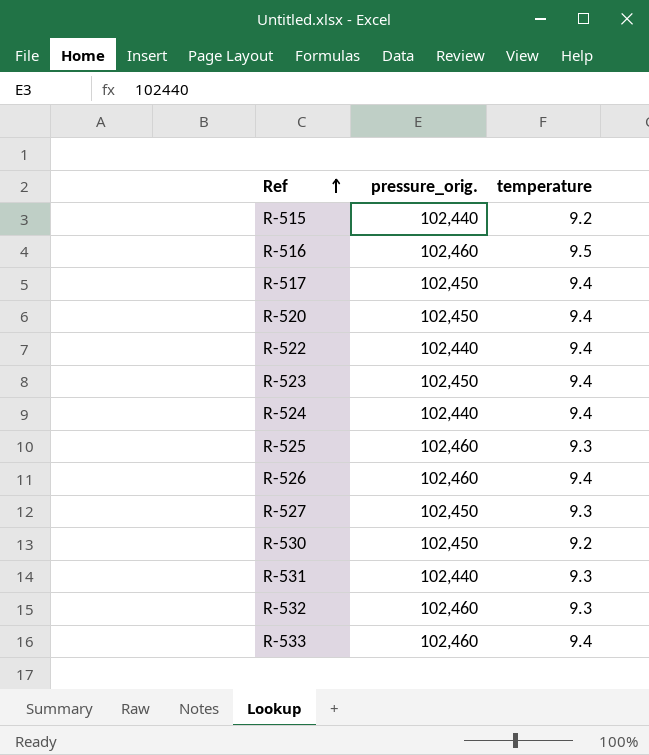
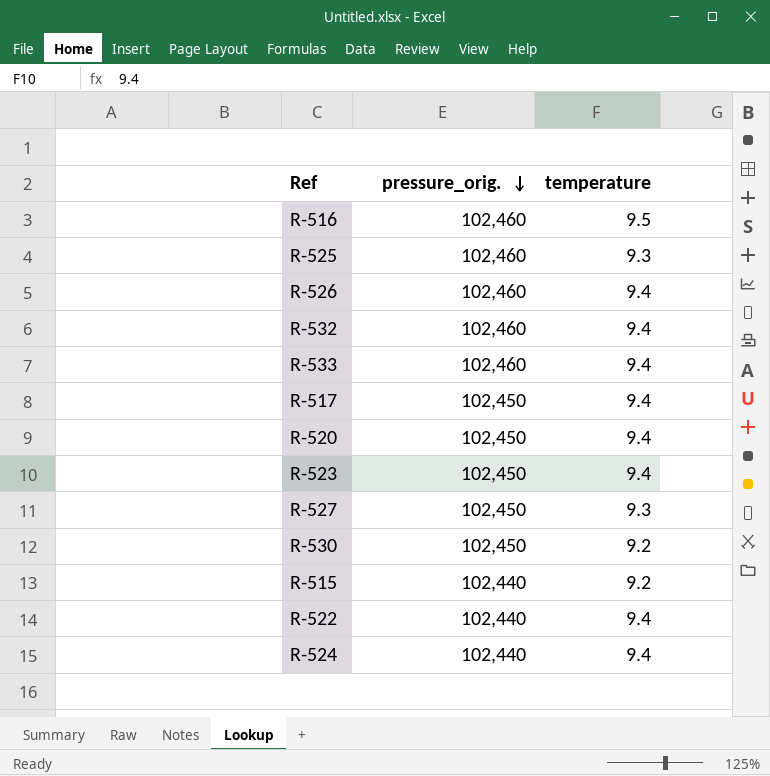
row order: Ref ascending -> pressure_orig. descending
row R-531: 102,440 | 9.3 -> none
R-532 | temperature: 9.3 -> 9.4

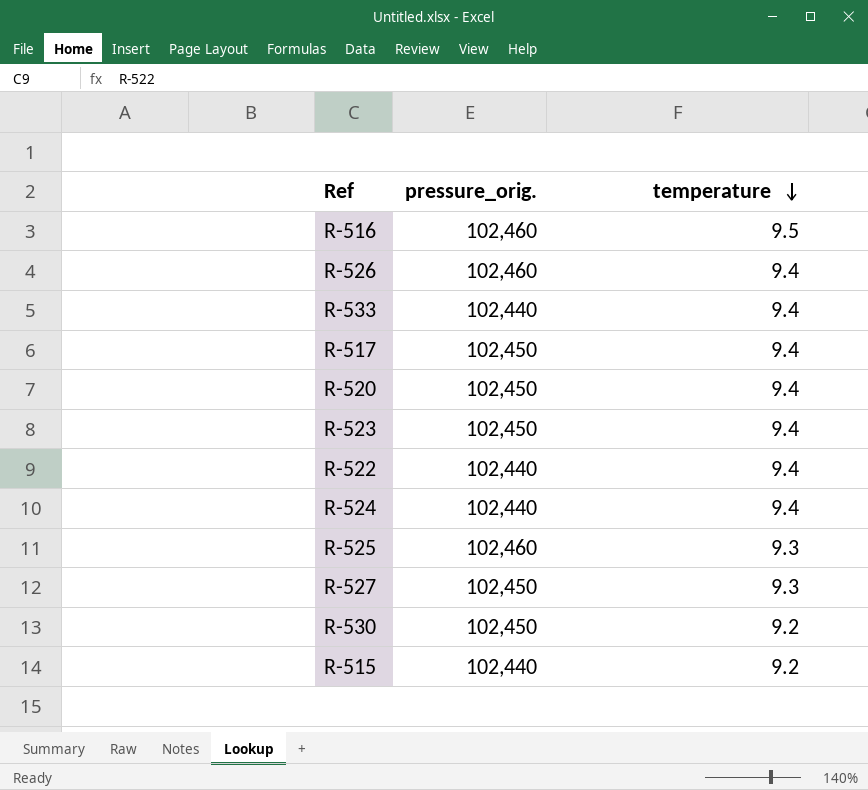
row order: pressure_orig. descending -> temperature descending
row R-532: 102,460 | 9.4 -> none
R-533 | pressure_orig.: 102,460 -> 102,440

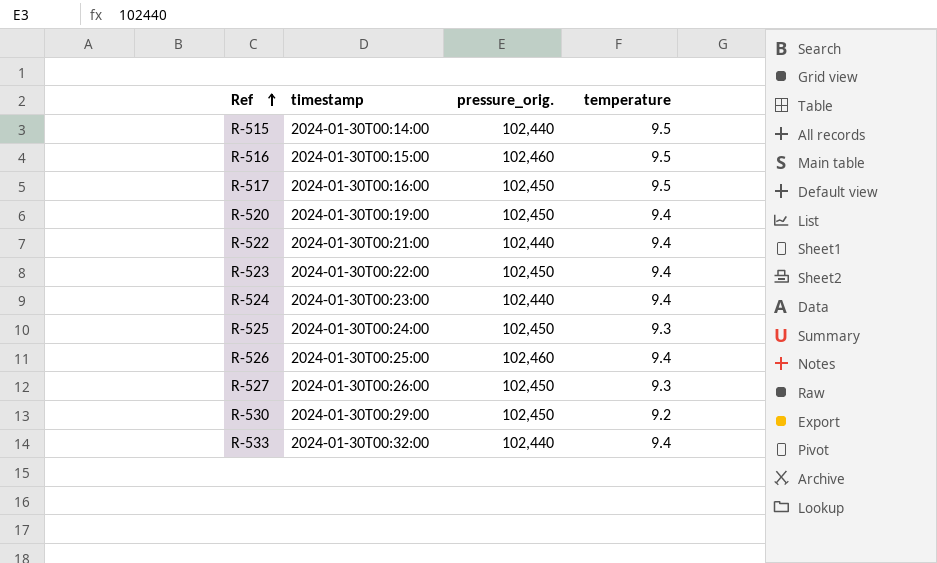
row order: temperature descending -> Ref ascending
column timestamp | position: none -> 2
R-515 | temperature: 9.2 -> 9.5
R-517 | temperature: 9.4 -> 9.5
R-525 | pressure_orig.: 102,460 -> 102,450

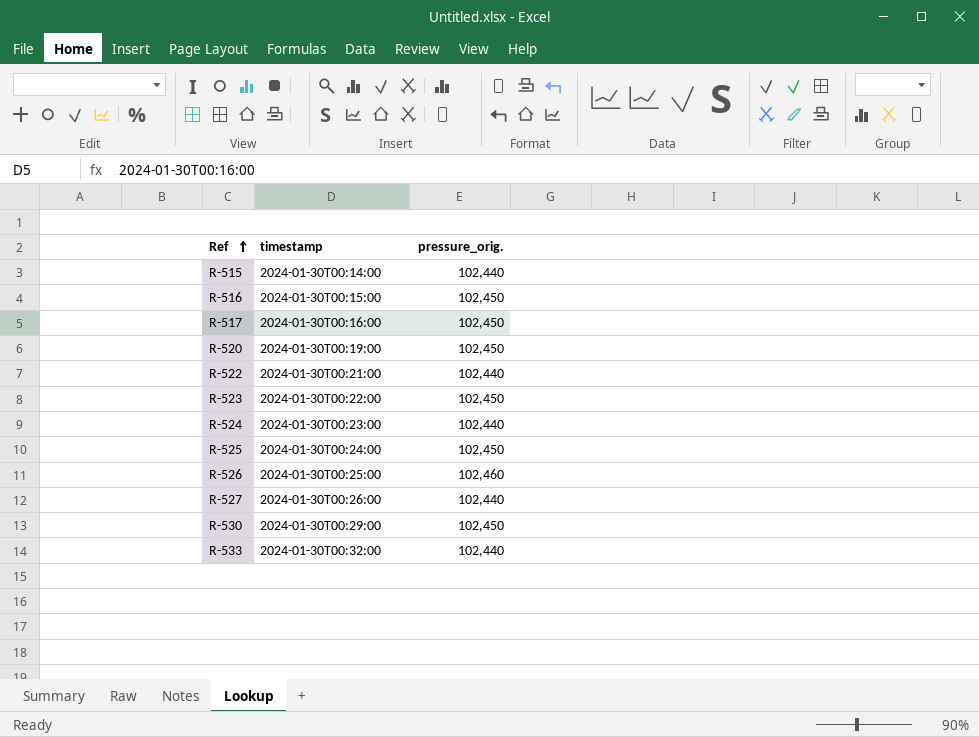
column temperature | position: 4 -> none
R-516 | pressure_orig.: 102,460 -> 102,450
R-527 | pressure_orig.: 102,450 -> 102,440

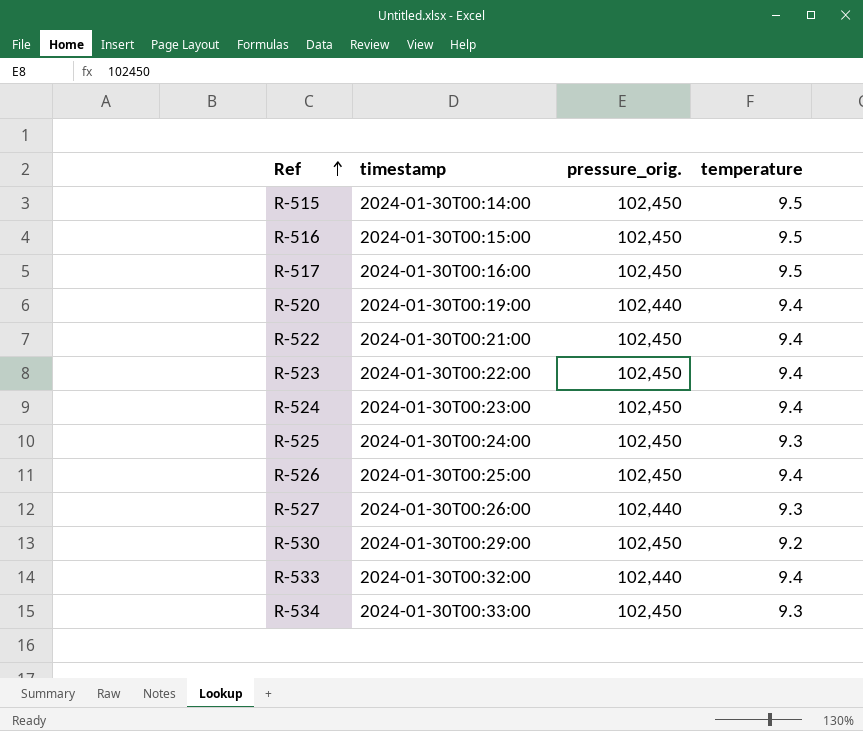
column temperature | position: none -> 4
R-515 | pressure_orig.: 102,440 -> 102,450
R-520 | pressure_orig.: 102,450 -> 102,440
R-522 | pressure_orig.: 102,440 -> 102,450
R-524 | pressure_orig.: 102,440 -> 102,450
R-526 | pressure_orig.: 102,460 -> 102,450
row R-534: none -> 2024-01-30T00:33:00 | 102,450 | 9.3

